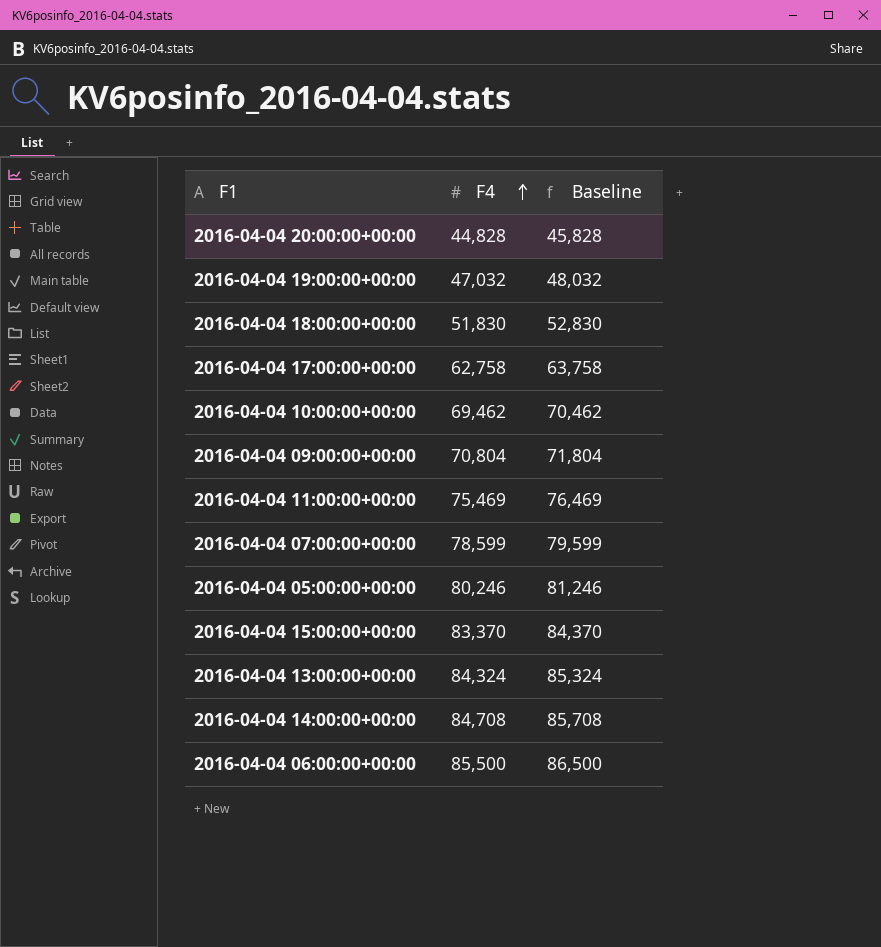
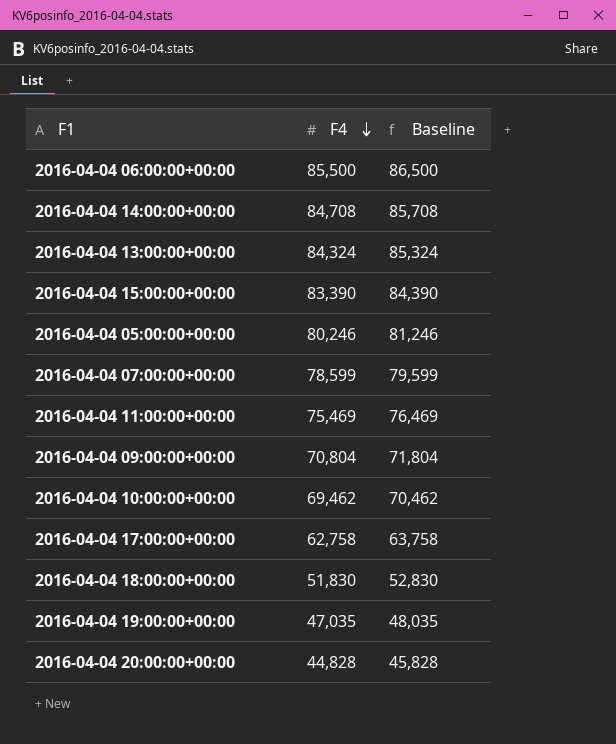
row order: F4 ascending -> F4 descending
2016-04-04 15:00:00+00:00 | F4: 83,370 -> 83,390
2016-04-04 15:00:00+00:00 | Baseline: 84,370 -> 84,390
2016-04-04 19:00:00+00:00 | F4: 47,032 -> 47,035
2016-04-04 19:00:00+00:00 | Baseline: 48,032 -> 48,035

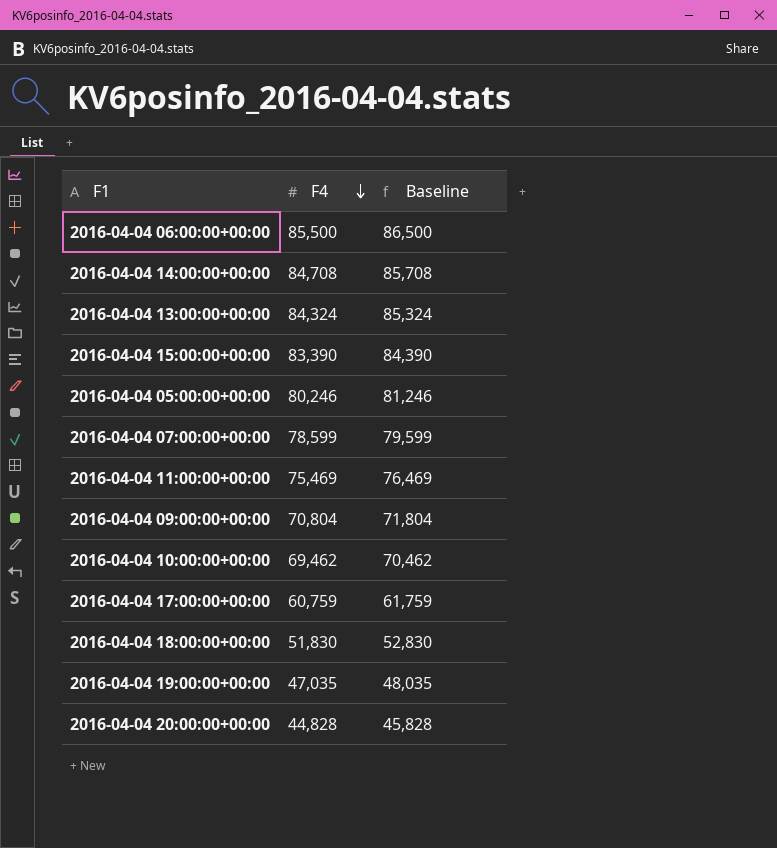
2016-04-04 17:00:00+00:00 | F4: 62,758 -> 60,759
2016-04-04 17:00:00+00:00 | Baseline: 63,758 -> 61,759

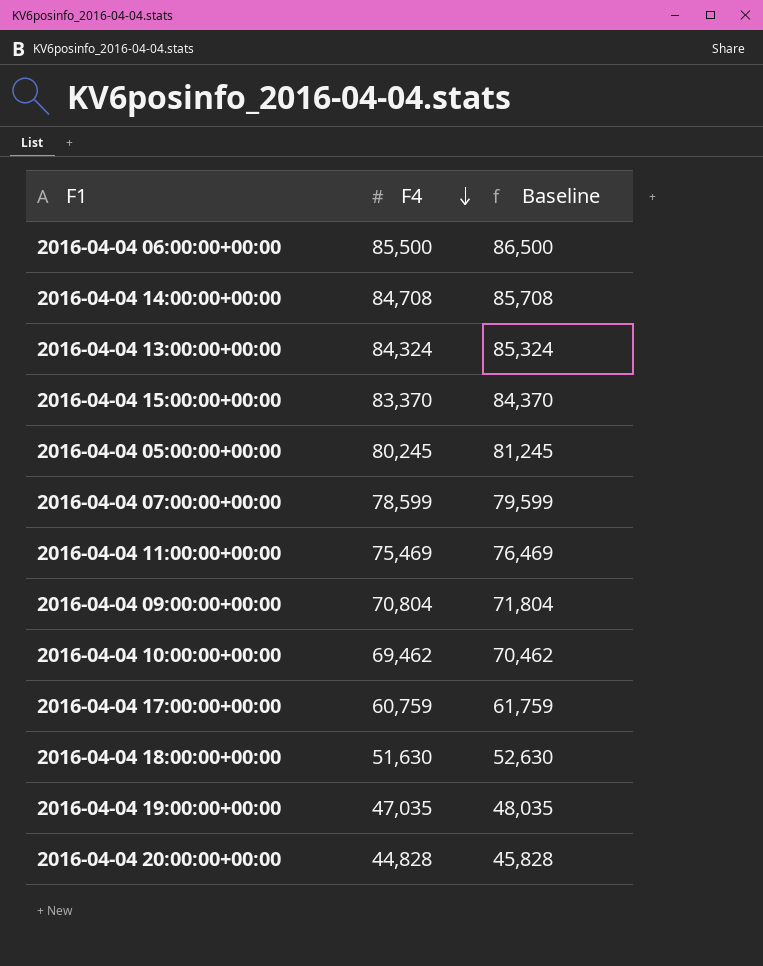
2016-04-04 15:00:00+00:00 | F4: 83,390 -> 83,370
2016-04-04 15:00:00+00:00 | Baseline: 84,390 -> 84,370
2016-04-04 05:00:00+00:00 | F4: 80,246 -> 80,245
2016-04-04 05:00:00+00:00 | Baseline: 81,246 -> 81,245
2016-04-04 18:00:00+00:00 | F4: 51,830 -> 51,630
2016-04-04 18:00:00+00:00 | Baseline: 52,830 -> 52,630

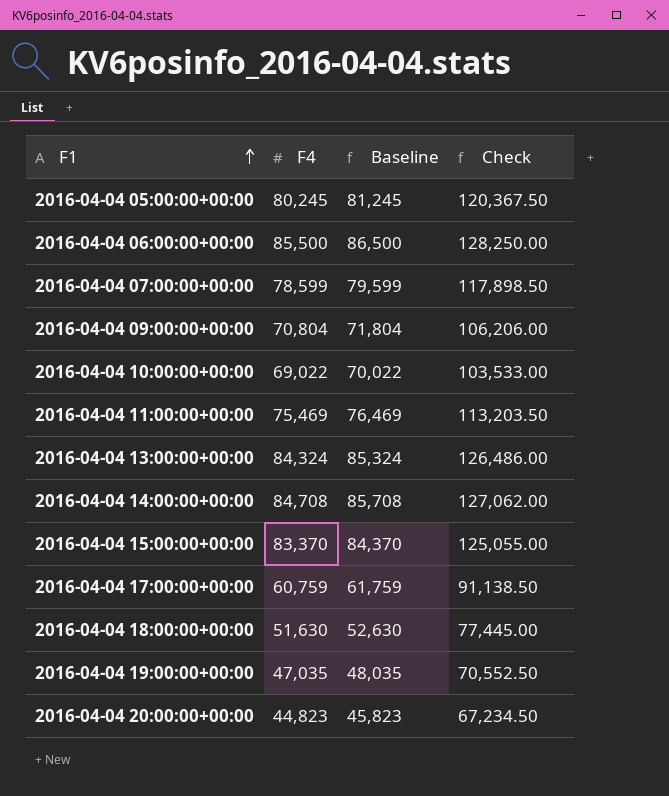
row order: F4 descending -> F1 ascending
column Check | formula: none -> [F4] * 1.5
2016-04-04 10:00:00+00:00 | F4: 69,462 -> 69,022
2016-04-04 10:00:00+00:00 | Baseline: 70,462 -> 70,022
2016-04-04 20:00:00+00:00 | F4: 44,828 -> 44,823
2016-04-04 20:00:00+00:00 | Baseline: 45,828 -> 45,823

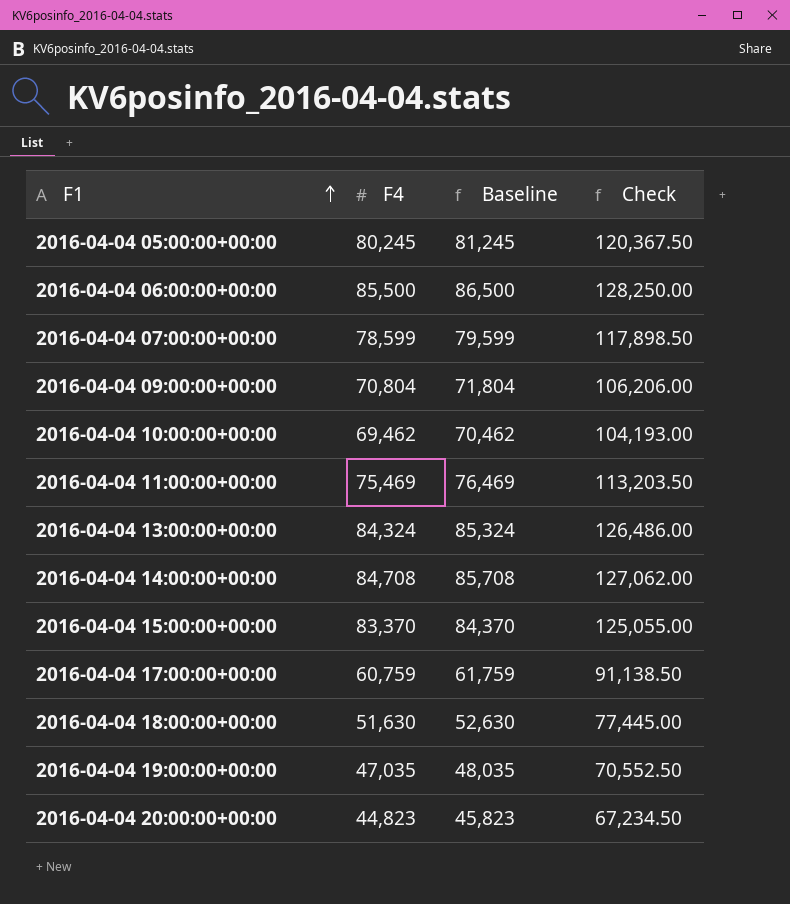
2016-04-04 10:00:00+00:00 | F4: 69,022 -> 69,462
2016-04-04 10:00:00+00:00 | Baseline: 70,022 -> 70,462
2016-04-04 10:00:00+00:00 | Check: 103,533.00 -> 104,193.00

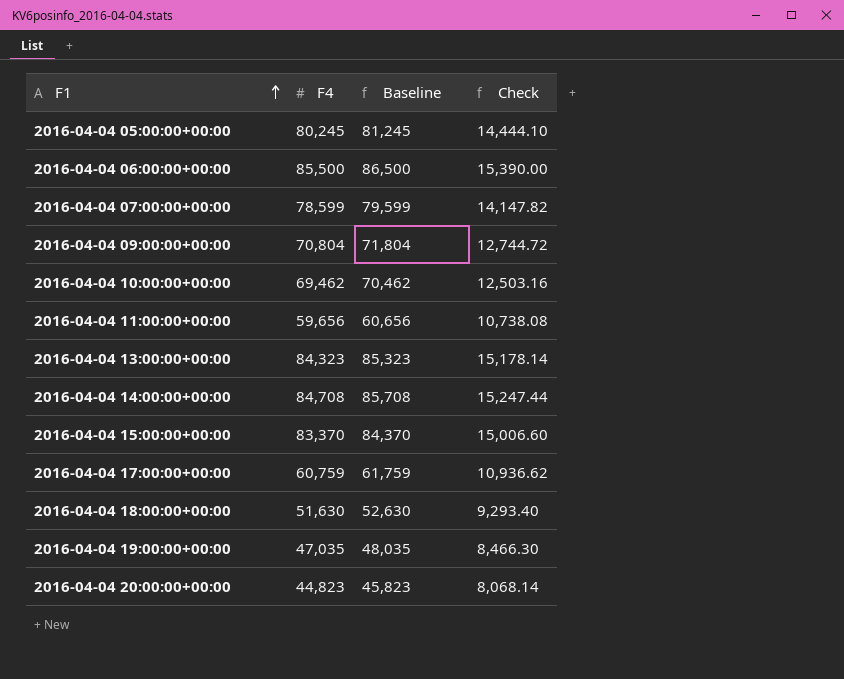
column Check | formula: [F4] * 1.5 -> [F4] * 0.18
2016-04-04 11:00:00+00:00 | F4: 75,469 -> 59,656
2016-04-04 11:00:00+00:00 | Baseline: 76,469 -> 60,656
2016-04-04 13:00:00+00:00 | F4: 84,324 -> 84,323
2016-04-04 13:00:00+00:00 | Baseline: 85,324 -> 85,323

